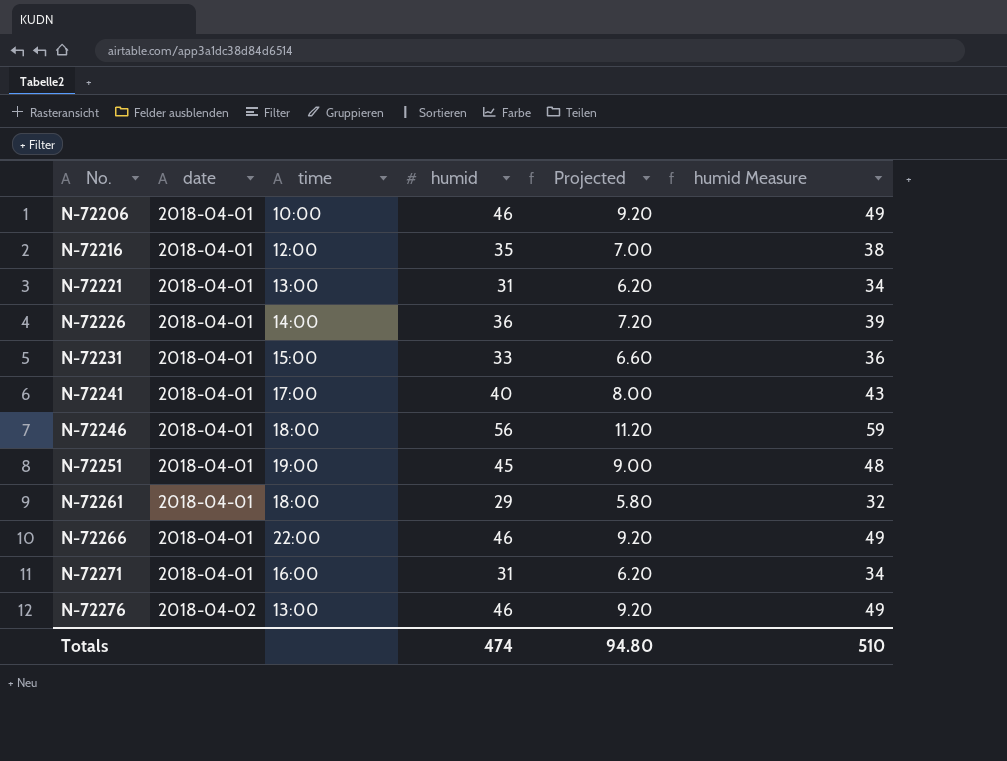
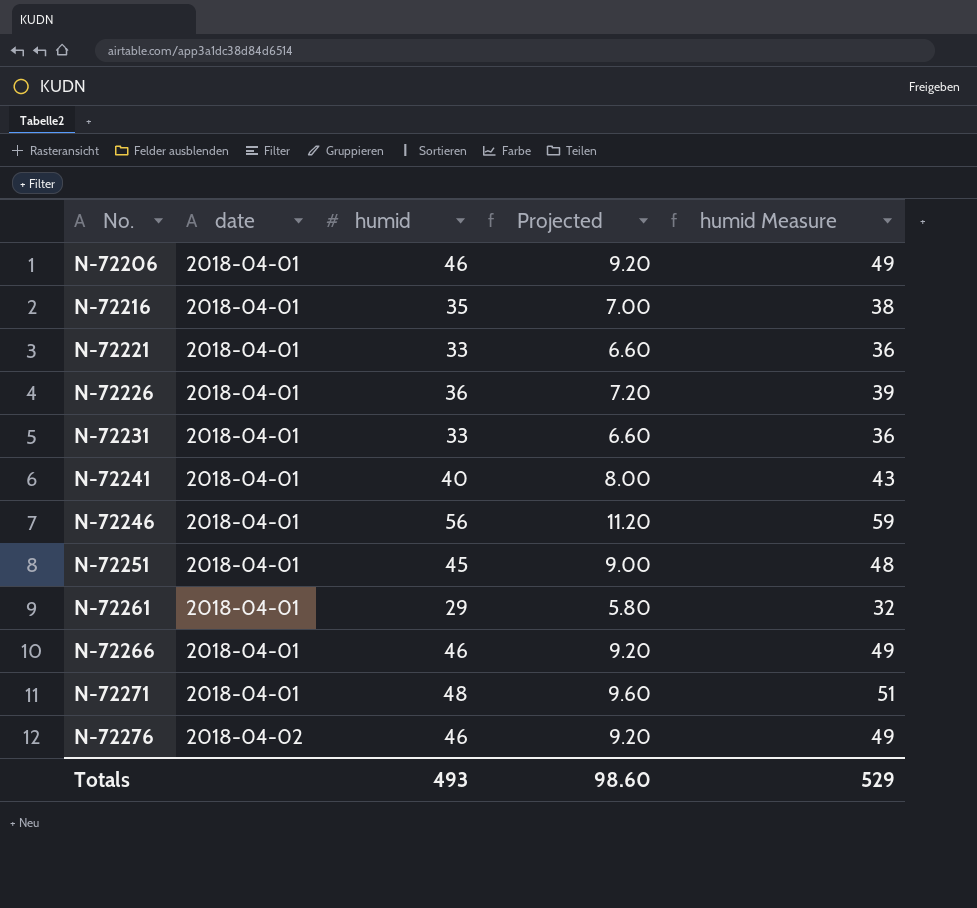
column time | position: 3 -> none
N-72221 | humid: 31 -> 33
N-72221 | Projected: 6.20 -> 6.60
N-72221 | humid Measure: 34 -> 36
N-72271 | humid: 31 -> 48
N-72271 | Projected: 6.20 -> 9.60
N-72271 | humid Measure: 34 -> 51
Totals | humid: 474 -> 493
Totals | Projected: 94.80 -> 98.60
Totals | humid Measure: 510 -> 529

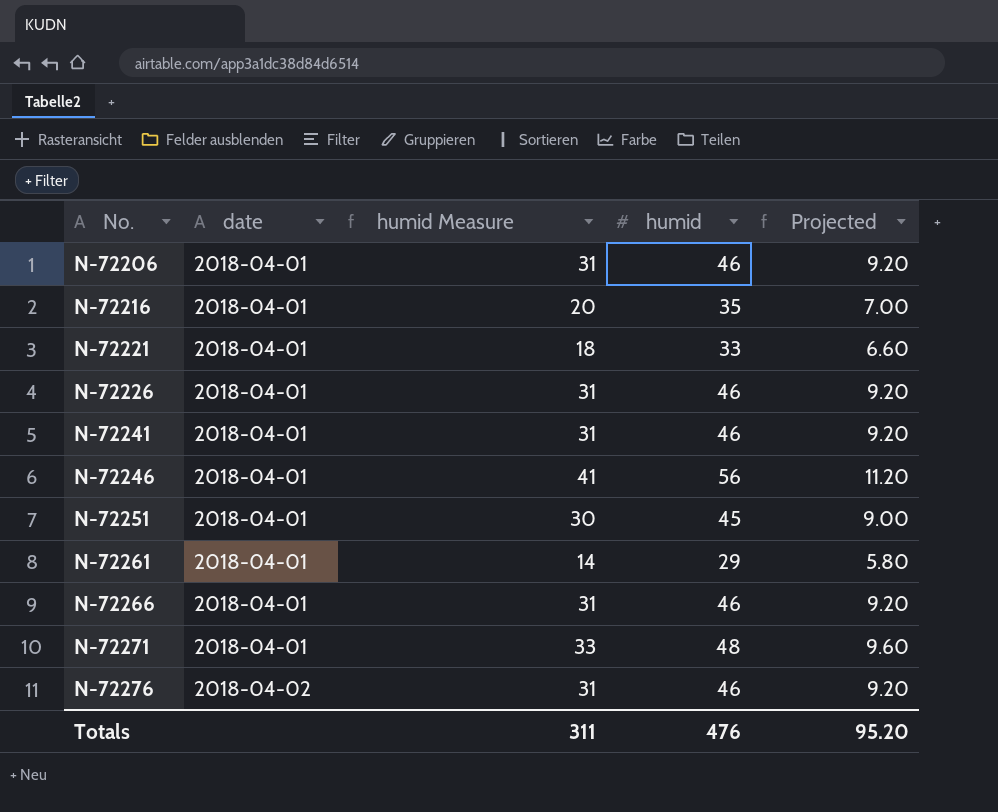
column humid Measure | formula: [humid] + 3 -> [humid] - 15
column humid Measure | position: 5 -> 3
row N-72231: 2018-04-01 | 33 | 6.60 | 36 -> none
N-72226 | humid: 36 -> 46
N-72226 | Projected: 7.20 -> 9.20
N-72241 | humid: 40 -> 46
N-72241 | Projected: 8.00 -> 9.20
Totals | humid Measure: 529 -> 311
Totals | humid: 493 -> 476
Totals | Projected: 98.60 -> 95.20

